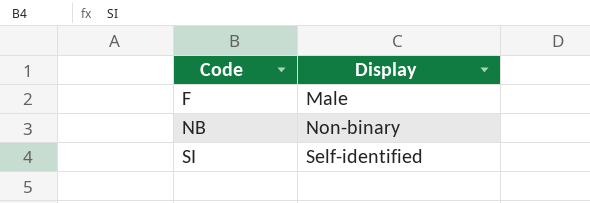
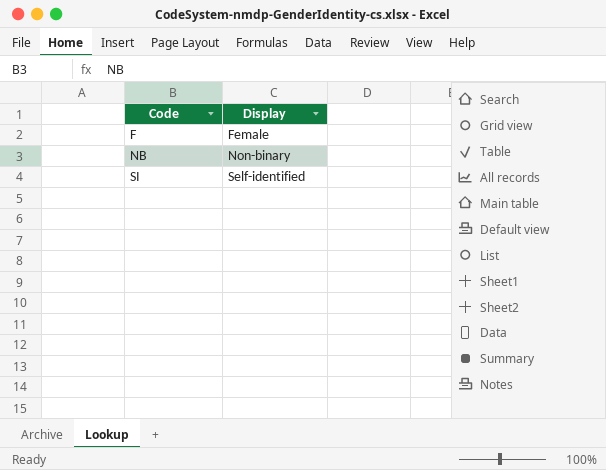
F | Display: Male -> Female

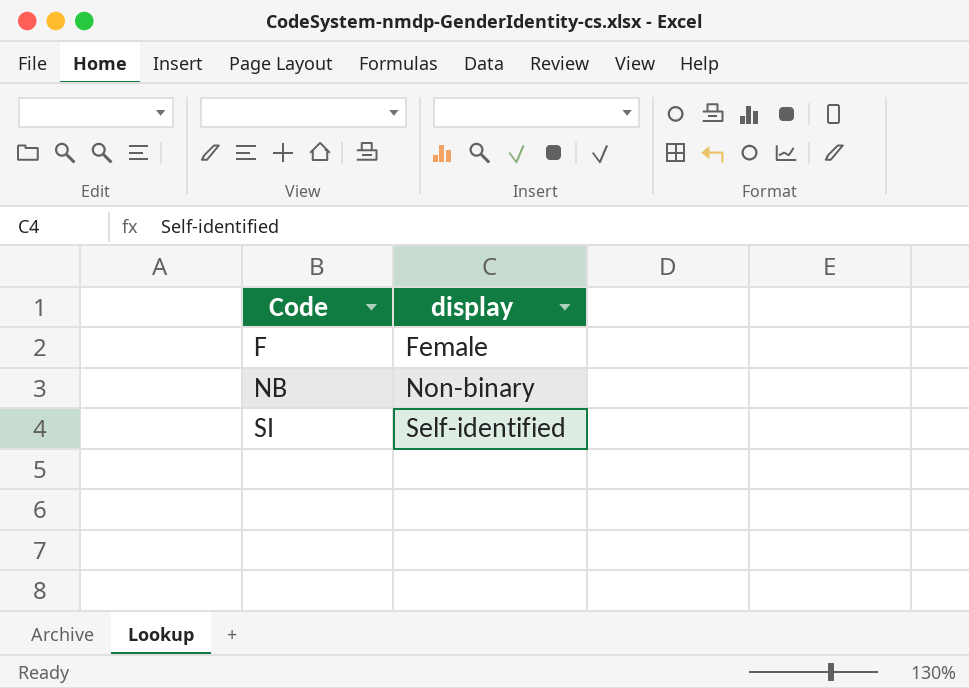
column name: Display -> display

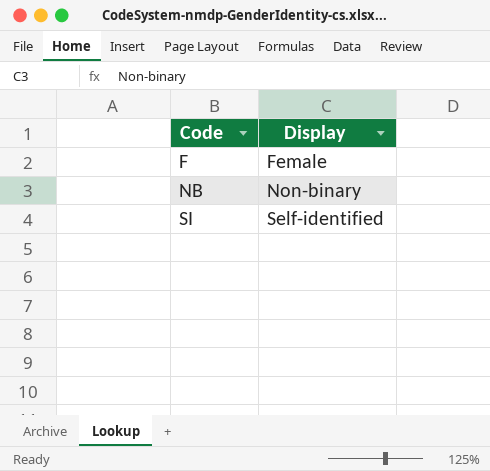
column name: display -> Display

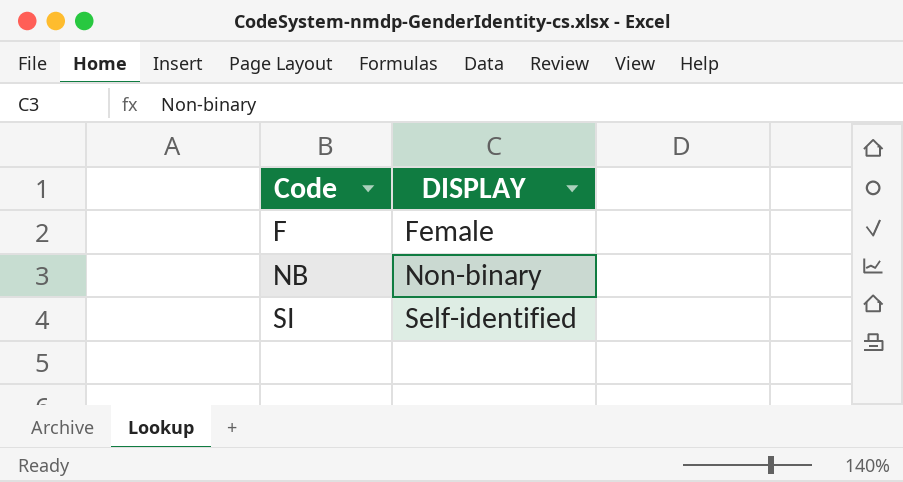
column name: Display -> DISPLAY

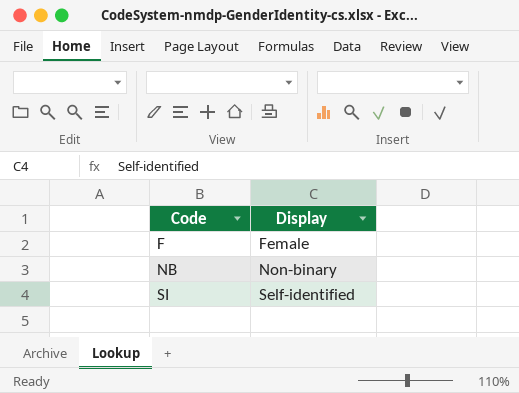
column name: DISPLAY -> Display

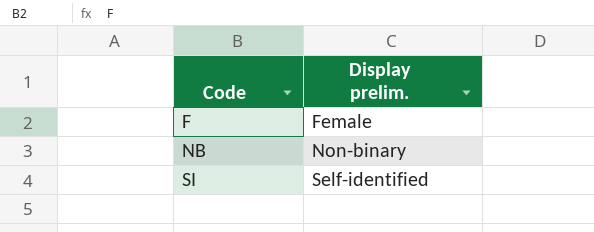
column name: Display -> Display prelim.

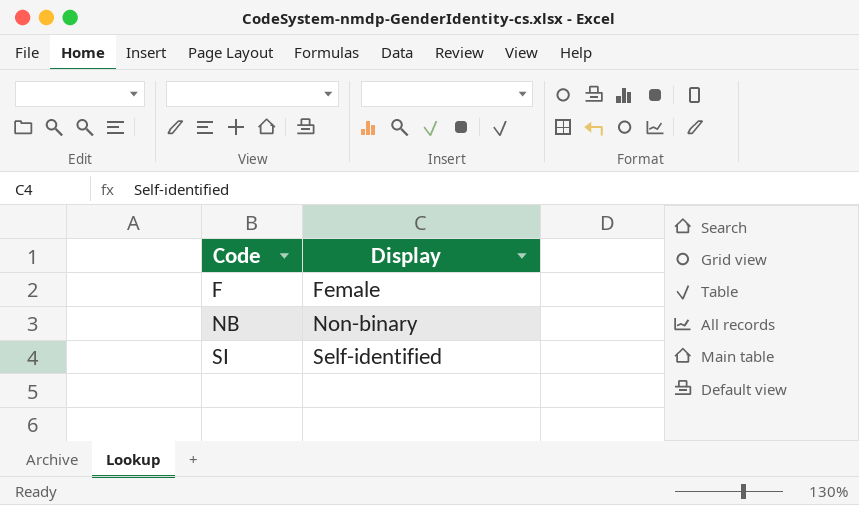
column name: Display prelim. -> Display

